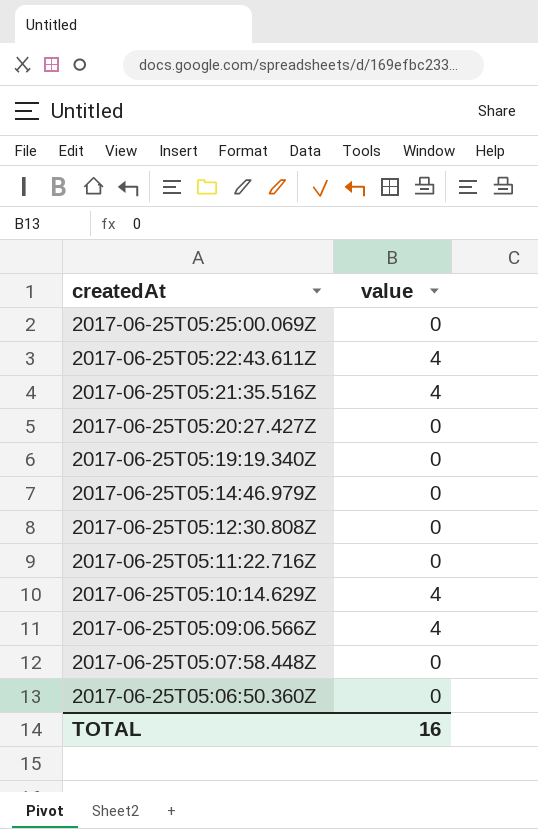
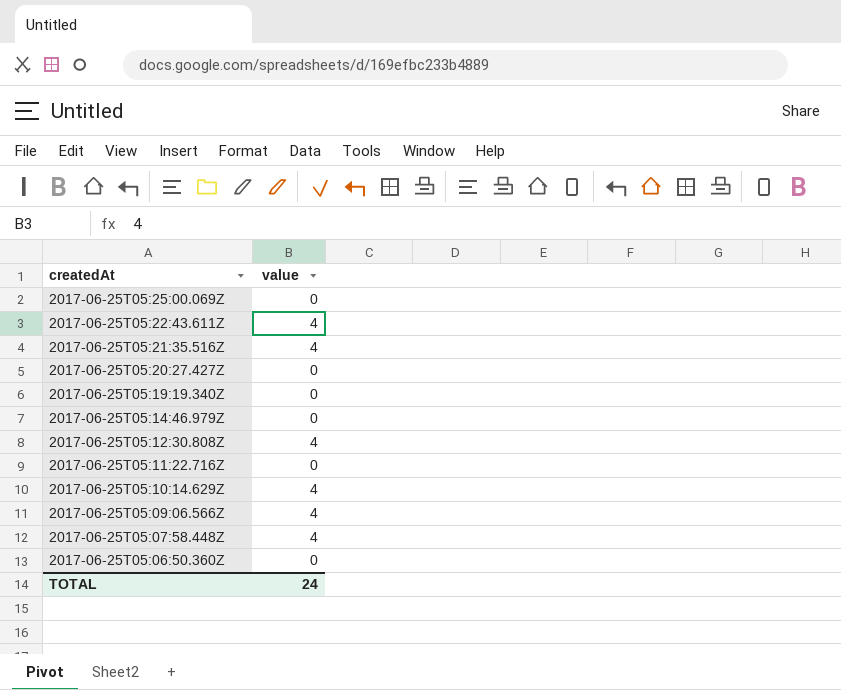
2017-06-25T05:12:30.808Z | value: 0 -> 4
2017-06-25T05:07:58.448Z | value: 0 -> 4
TOTAL | value: 16 -> 24

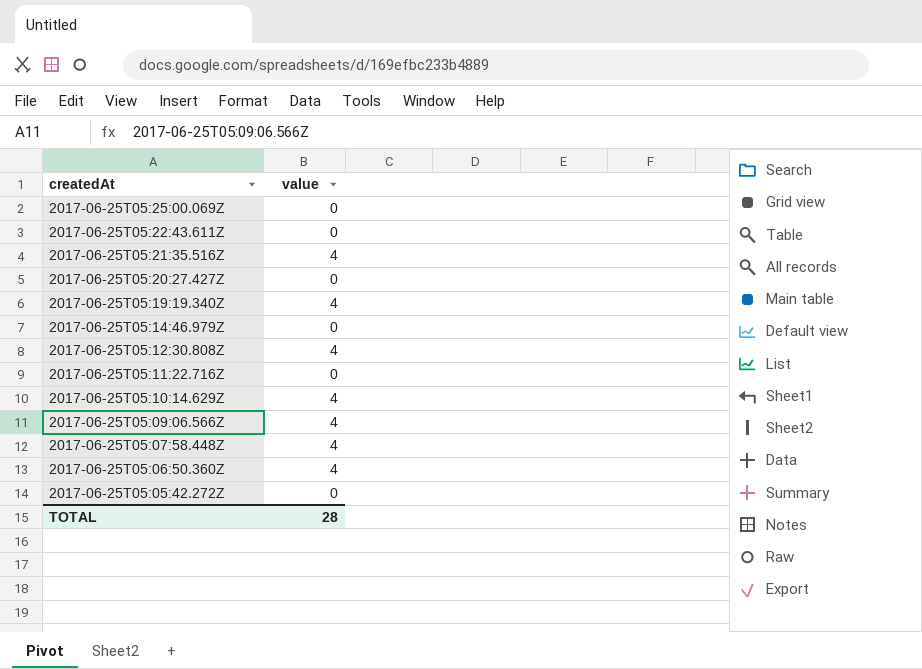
2017-06-25T05:22:43.611Z | value: 4 -> 0
2017-06-25T05:19:19.340Z | value: 0 -> 4
2017-06-25T05:06:50.360Z | value: 0 -> 4
row 2017-06-25T05:05:42.272Z: none -> 0
TOTAL | value: 24 -> 28

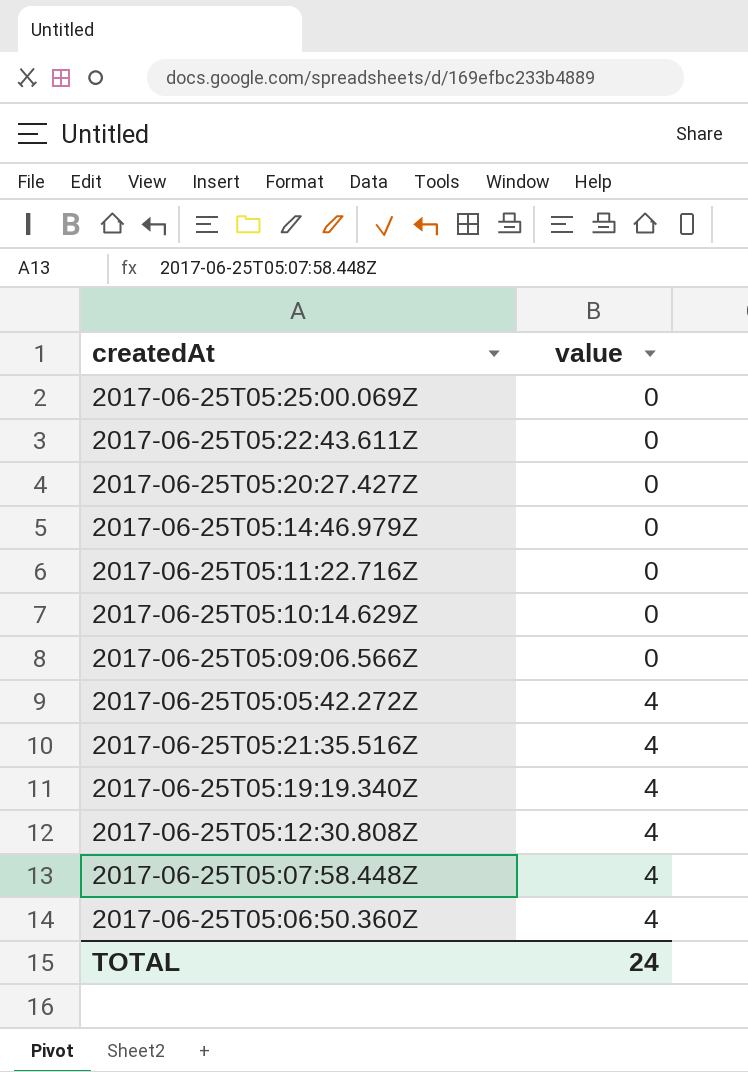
row order: createdAt descending -> value ascending
2017-06-25T05:10:14.629Z | value: 4 -> 0
2017-06-25T05:09:06.566Z | value: 4 -> 0
2017-06-25T05:05:42.272Z | value: 0 -> 4
TOTAL | value: 28 -> 24

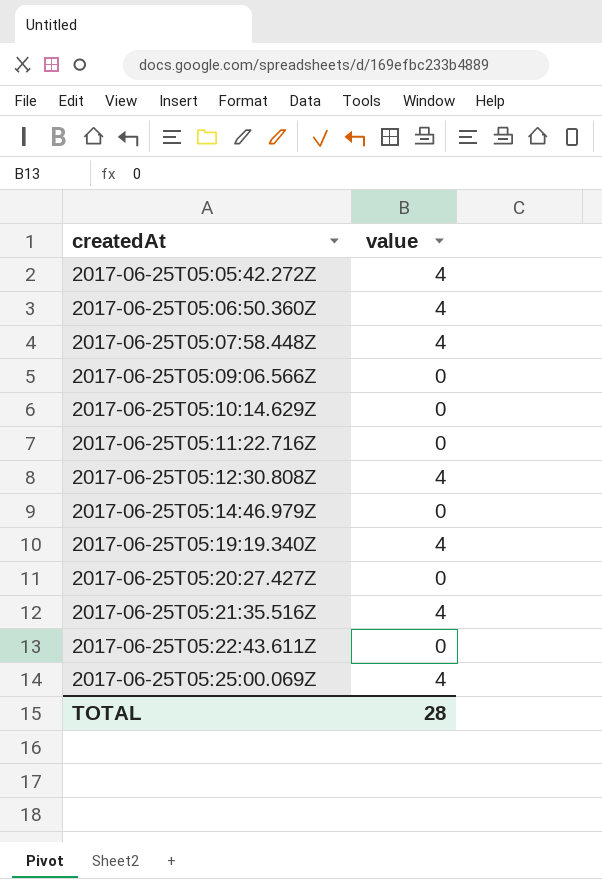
row order: value ascending -> createdAt ascending
2017-06-25T05:25:00.069Z | value: 0 -> 4
TOTAL | value: 24 -> 28

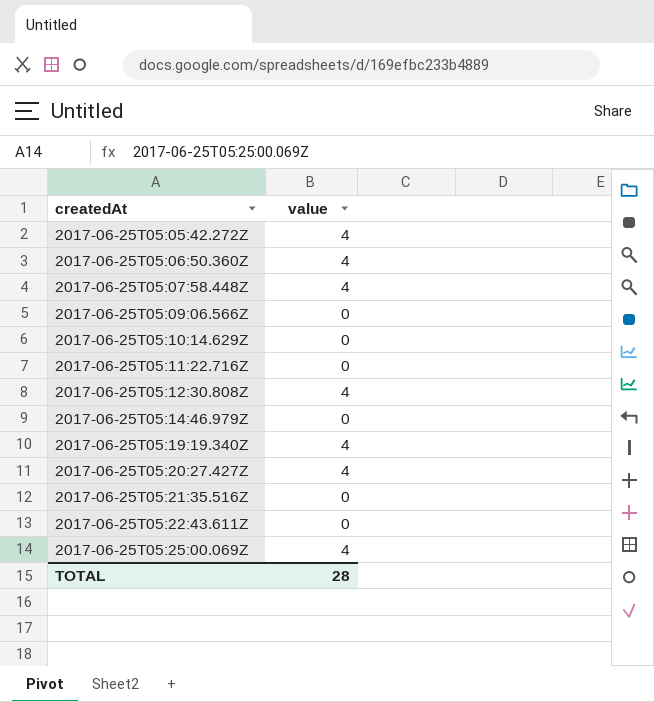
2017-06-25T05:20:27.427Z | value: 0 -> 4
2017-06-25T05:21:35.516Z | value: 4 -> 0

